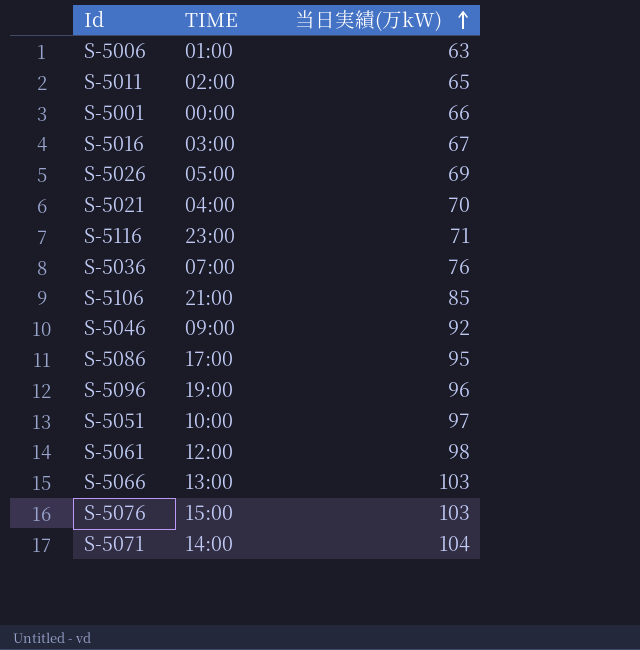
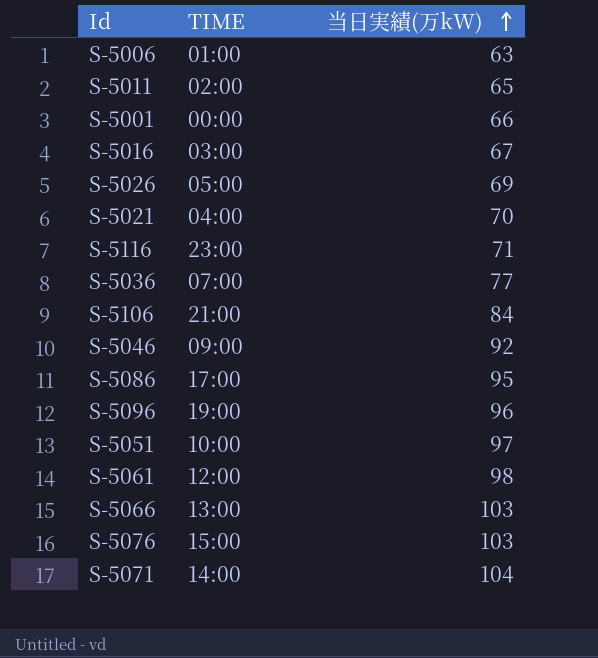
S-5036 | 当日実績(万kW): 76 -> 77
S-5106 | 当日実績(万kW): 85 -> 84

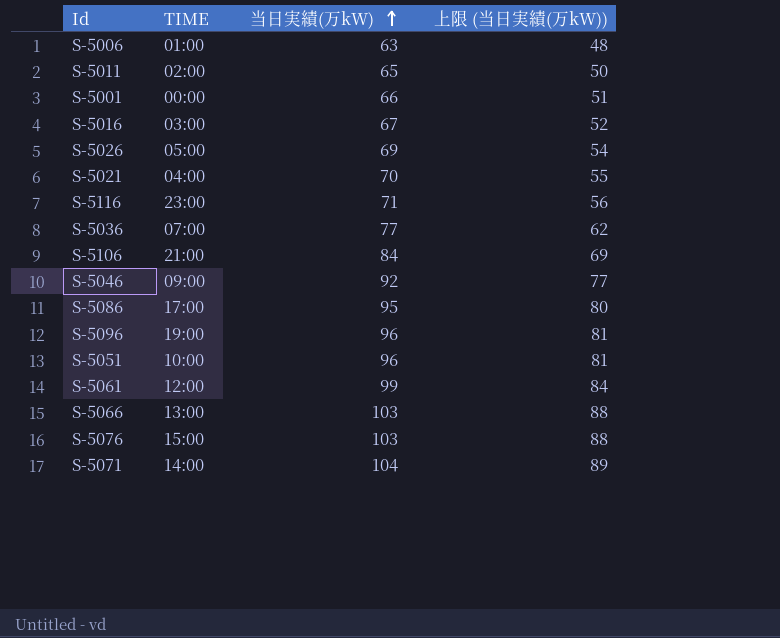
column 上限 (当日実績(万kW)) | formula: none -> [当日実績(万kW)] - 15
S-5051 | 当日実績(万kW): 97 -> 96
S-5061 | 当日実績(万kW): 98 -> 99

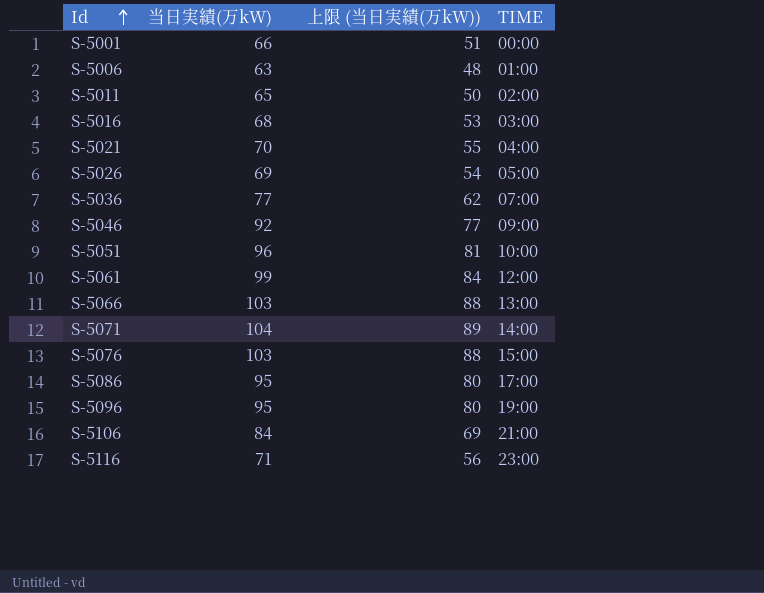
row order: 当日実績(万kW) ascending -> Id ascending
column TIME | position: 2 -> 4
S-5016 | 当日実績(万kW): 67 -> 68
S-5016 | 上限 (当日実績(万kW)): 52 -> 53
S-5096 | 当日実績(万kW): 96 -> 95
S-5096 | 上限 (当日実績(万kW)): 81 -> 80

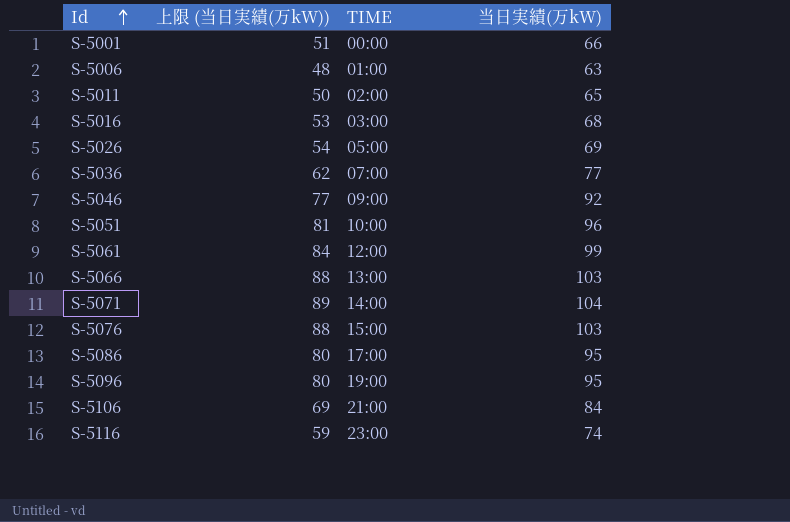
column 当日実績(万kW) | position: 2 -> 4
row S-5021: 70 | 55 | 04:00 -> none
S-5116 | 上限 (当日実績(万kW)): 56 -> 59
S-5116 | 当日実績(万kW): 71 -> 74

